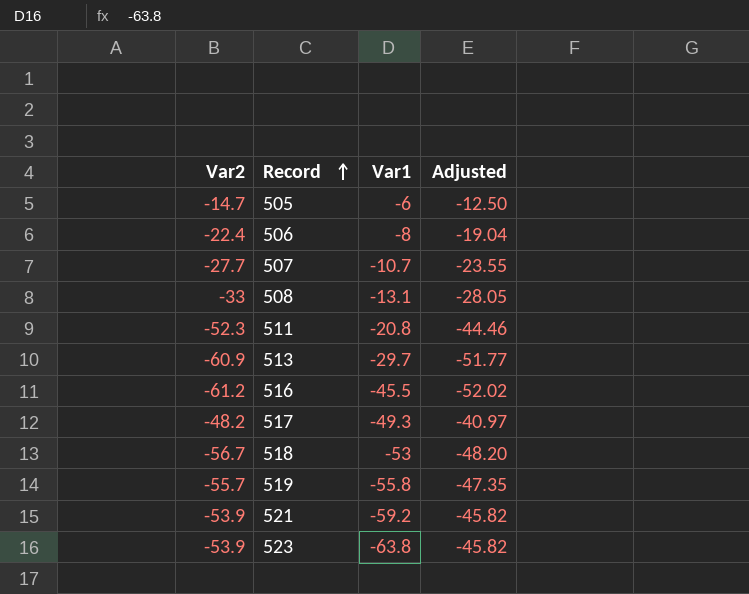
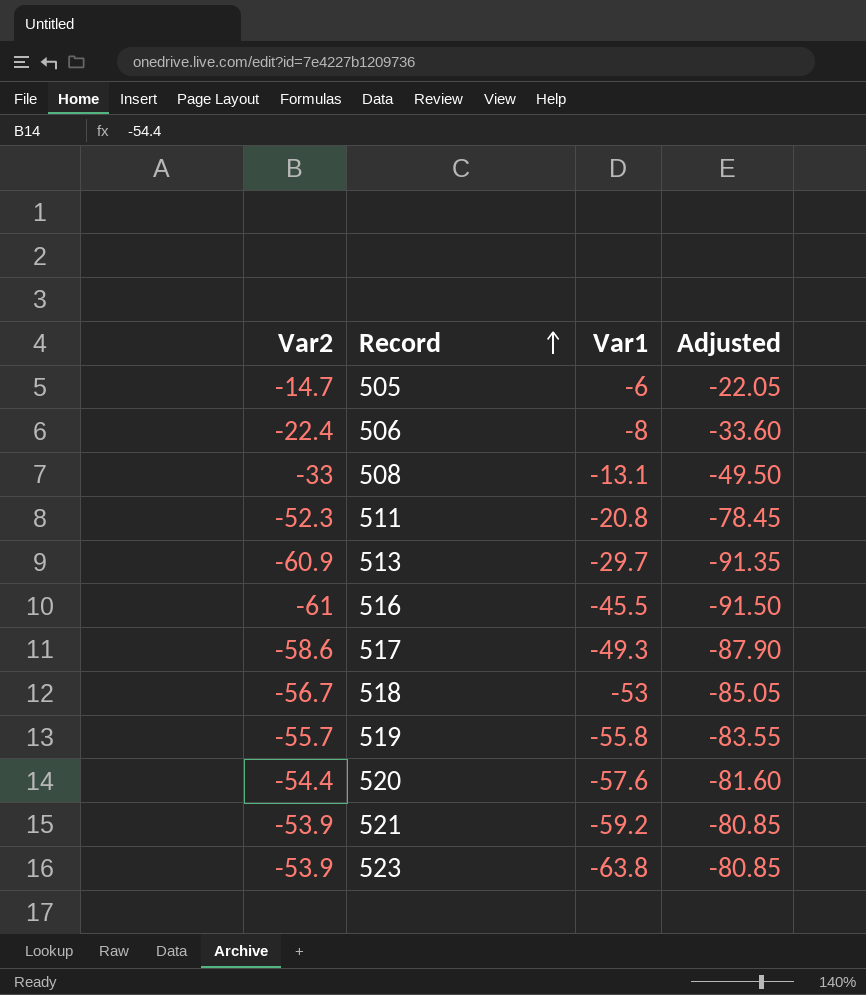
column Adjusted | formula: [Var2] * 0.85 -> [Var2] * 1.5
row 507: -27.7 | -10.7 | -23.55 -> none
516 | Var2: -61.2 -> -61
517 | Var2: -48.2 -> -58.6
row 520: none -> -54.4 | -57.6 | -81.60

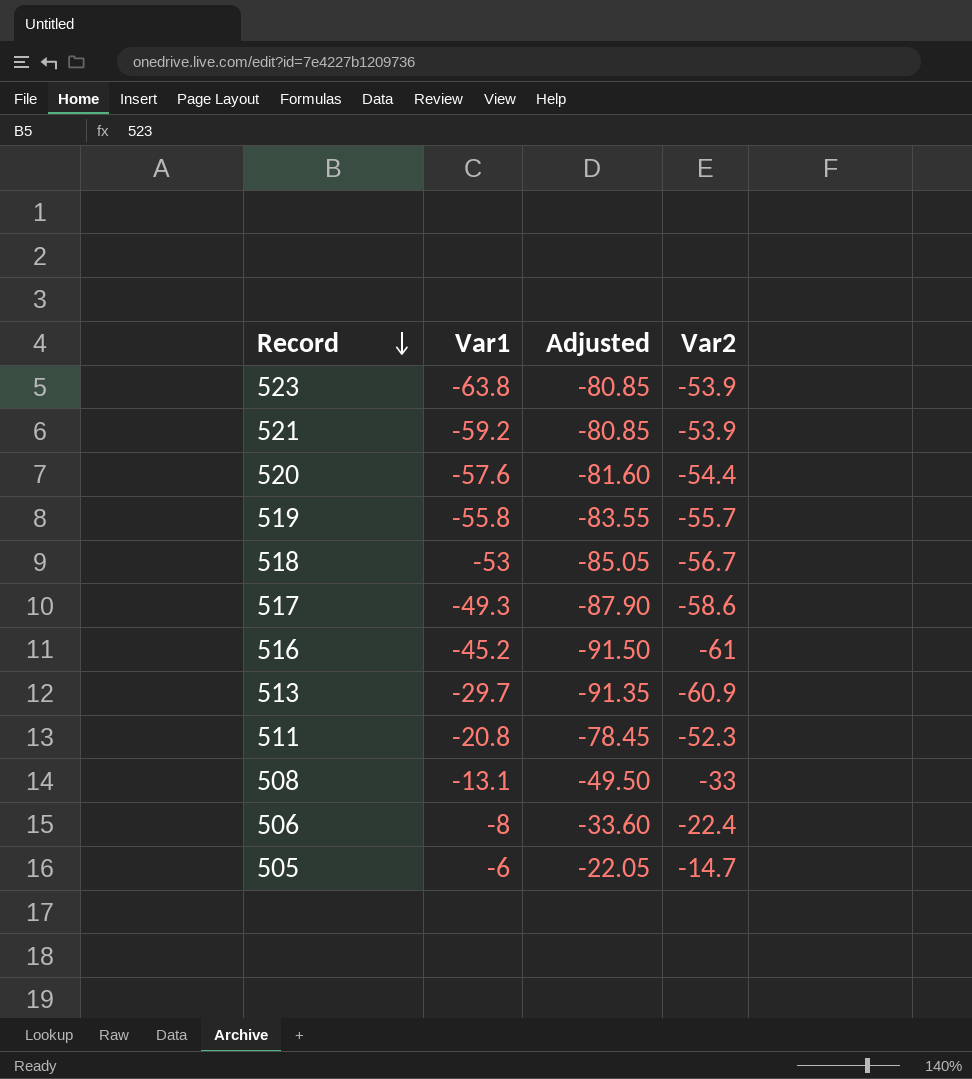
row order: Record ascending -> Record descending
column Var2 | position: 1 -> 4
516 | Var1: -45.5 -> -45.2

